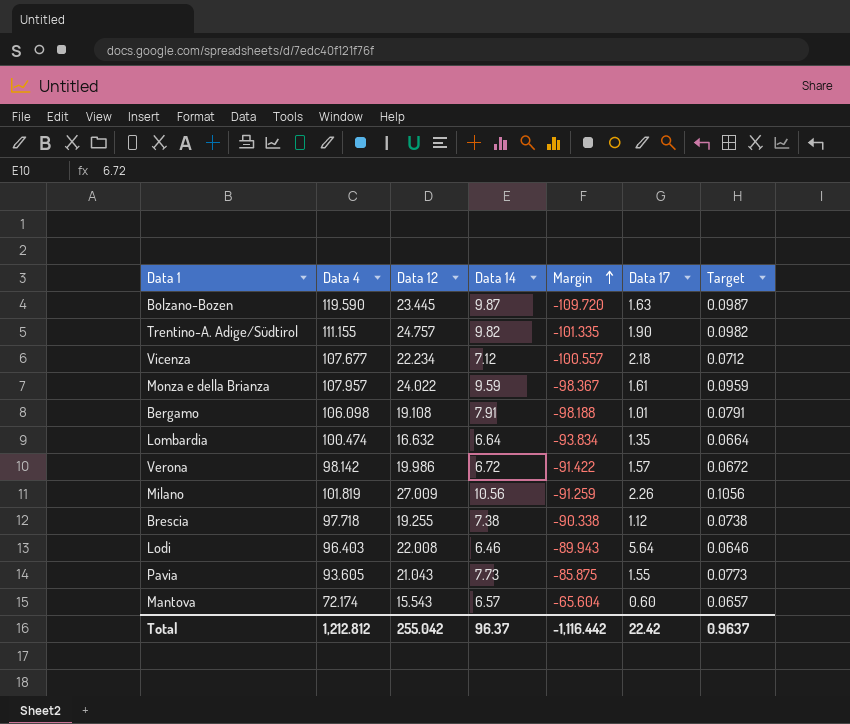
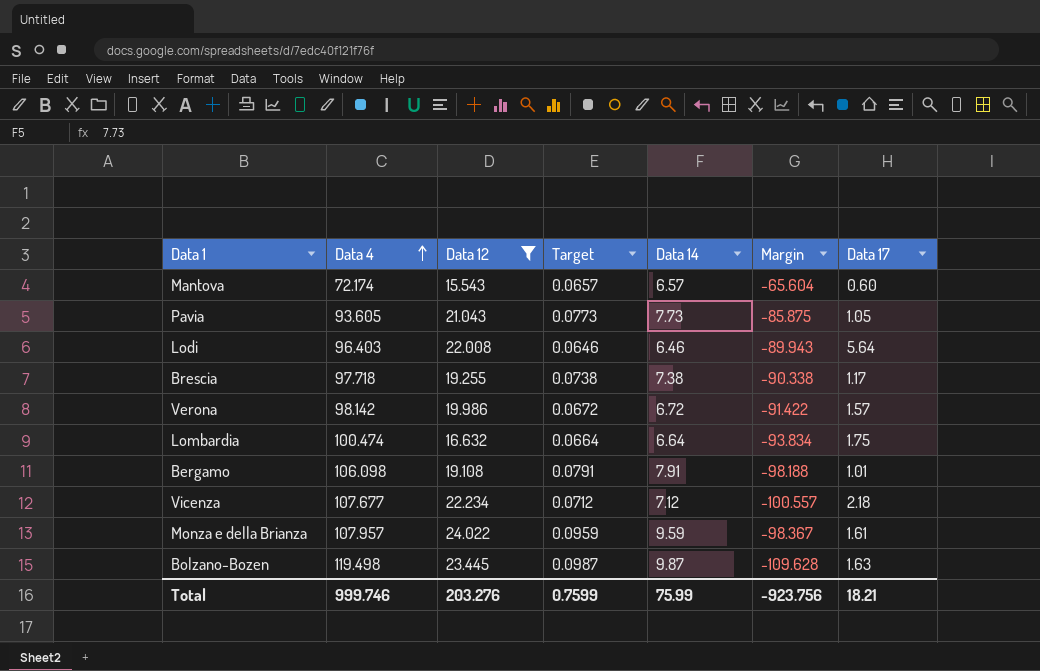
filter: none -> Data 12 <= 24.022
row order: Margin ascending -> Data 4 ascending
column Target | position: 7 -> 4
Pavia | Data 17: 1.55 -> 1.05
Brescia | Data 17: 1.12 -> 1.17
Lombardia | Data 17: 1.35 -> 1.75
Bolzano-Bozen | Data 4: 119.590 -> 119.498
Bolzano-Bozen | Margin: -109.720 -> -109.628
Total | Data 4: 1,212.812 -> 999.746
Total | Data 12: 255.042 -> 203.276
Total | Target: 0.9637 -> 0.7599
Total | Data 14: 96.37 -> 75.99
Total | Margin: -1,116.442 -> -923.756
Total | Data 17: 22.42 -> 18.21

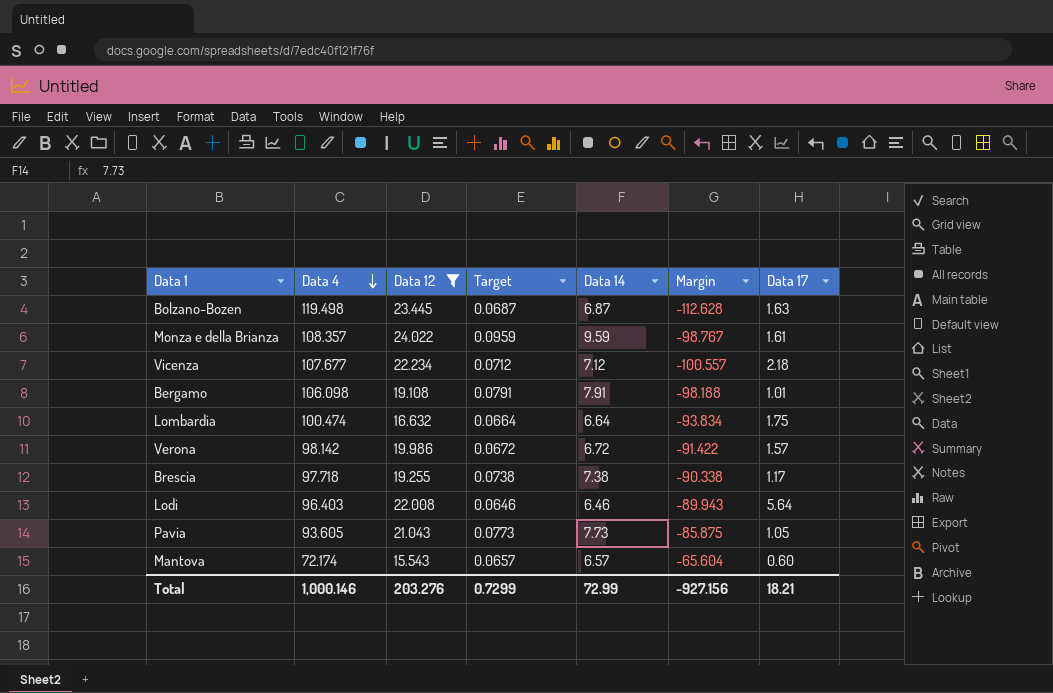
row order: Data 4 ascending -> Data 4 descending
Bolzano-Bozen | Target: 0.0987 -> 0.0687
Bolzano-Bozen | Data 14: 9.87 -> 6.87
Bolzano-Bozen | Margin: -109.628 -> -112.628
Monza e della Brianza | Data 4: 107.957 -> 108.357
Monza e della Brianza | Margin: -98.367 -> -98.767
Total | Data 4: 999.746 -> 1,000.146
Total | Target: 0.7599 -> 0.7299
Total | Data 14: 75.99 -> 72.99
Total | Margin: -923.756 -> -927.156

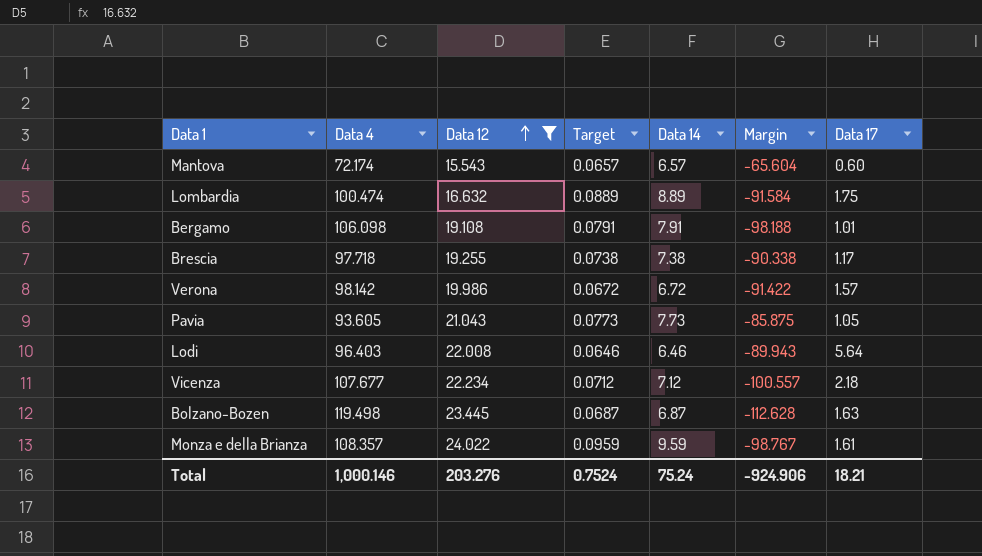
row order: Data 4 descending -> Data 12 ascending
Lombardia | Target: 0.0664 -> 0.0889
Lombardia | Data 14: 6.64 -> 8.89
Lombardia | Margin: -93.834 -> -91.584
Total | Target: 0.7299 -> 0.7524
Total | Data 14: 72.99 -> 75.24
Total | Margin: -927.156 -> -924.906

